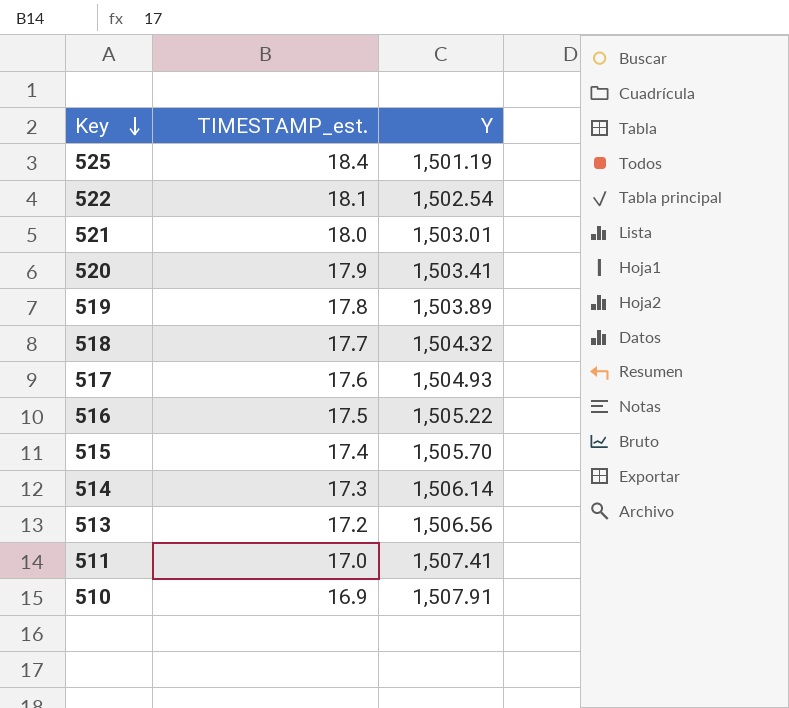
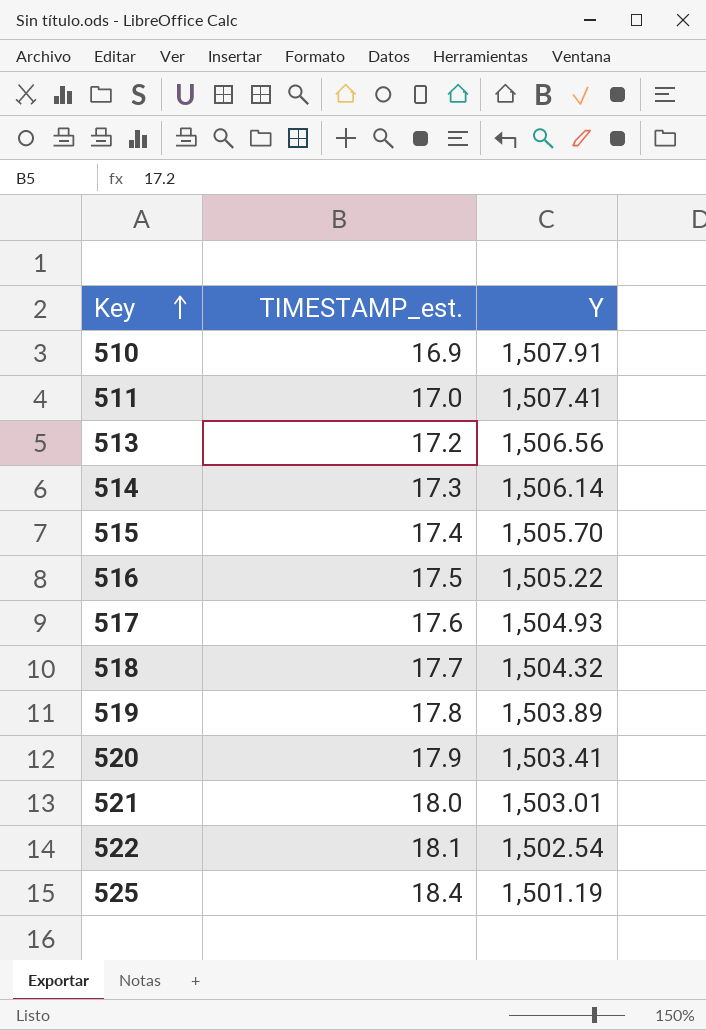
row order: Key descending -> Key ascending

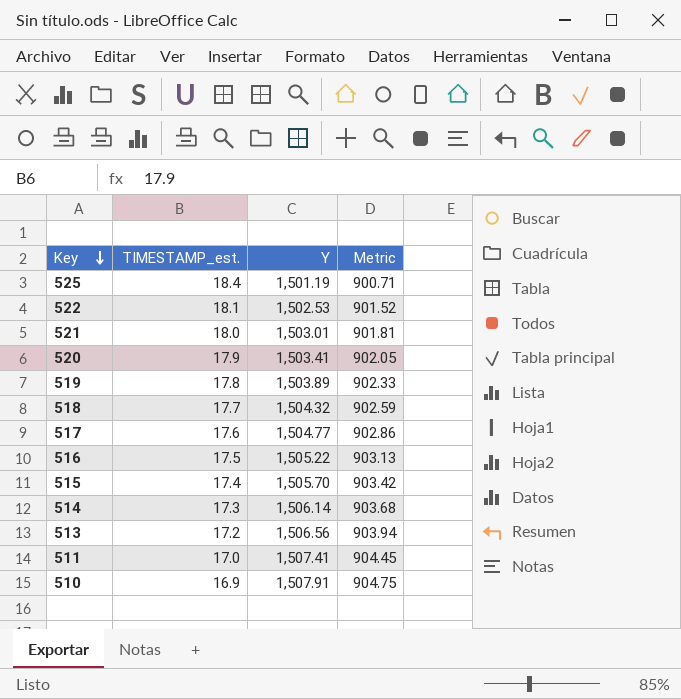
row order: Key ascending -> Key descending
column Metric | formula: none -> [Y] * 0.6
522 | Y: 1,502.54 -> 1,502.53
517 | Y: 1,504.93 -> 1,504.77

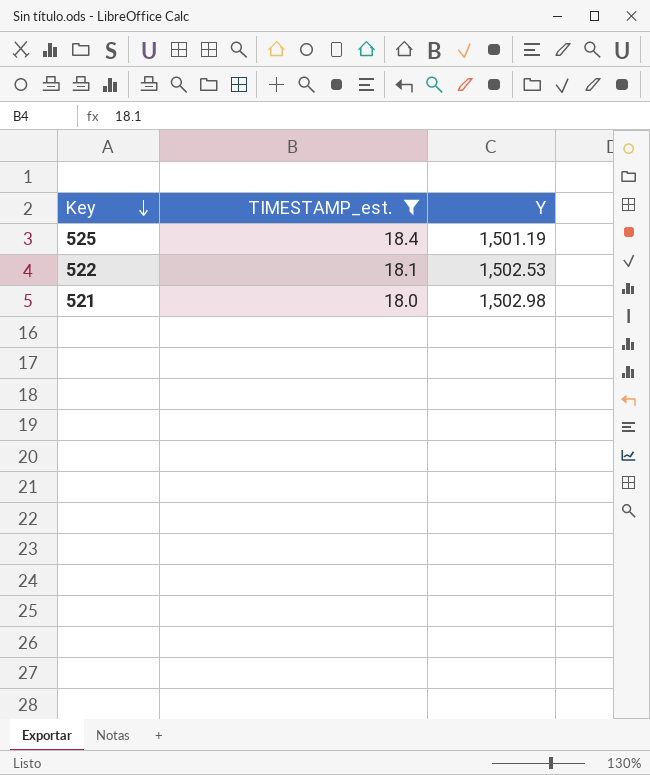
filter: none -> TIMESTAMP_est. >= 18.0
column Metric | formula: [Y] * 0.6 -> none
521 | Y: 1,503.01 -> 1,502.98

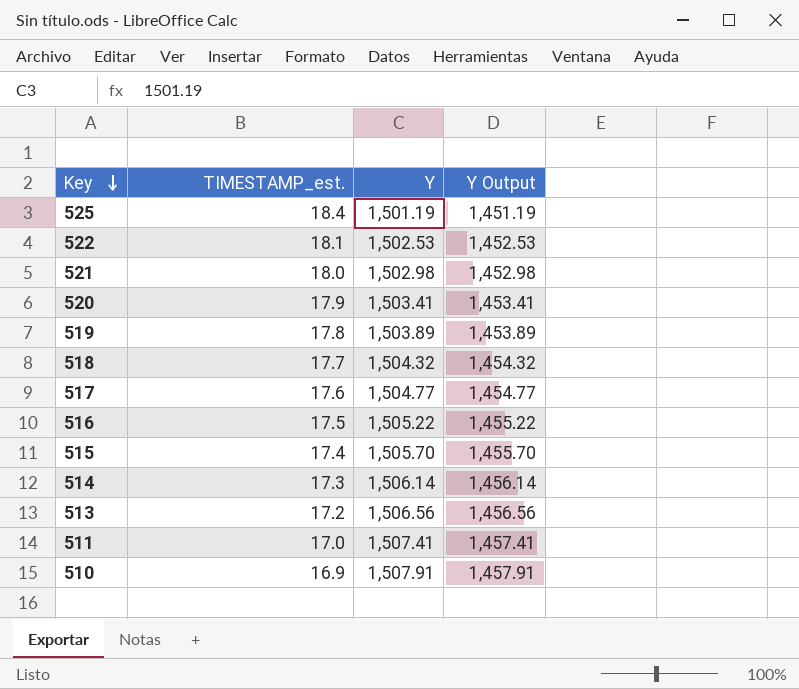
filter: TIMESTAMP_est. >= 18.0 -> none
column Y Output | formula: none -> [Y] - 50

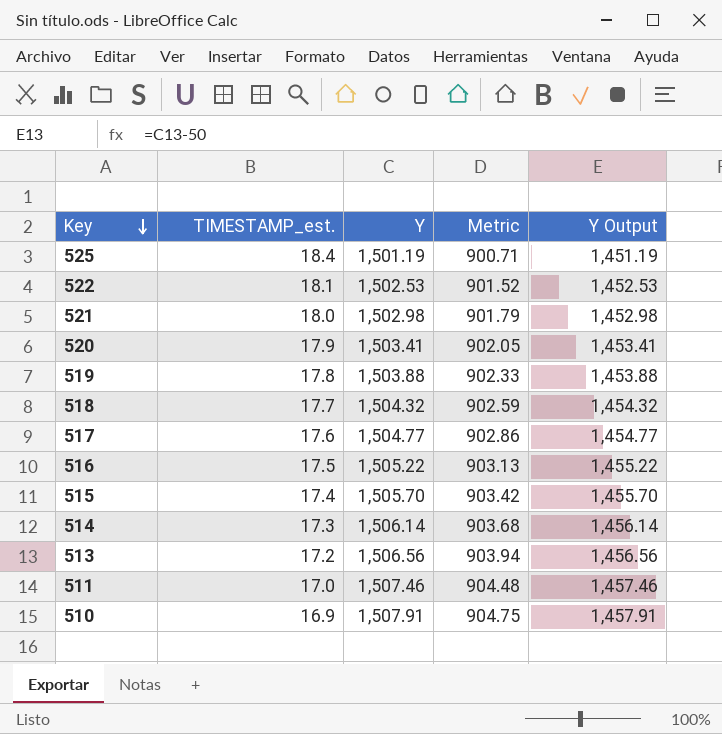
column Metric | formula: none -> [Y] * 0.6
519 | Y: 1,503.89 -> 1,503.88
519 | Y Output: 1,453.89 -> 1,453.88
511 | Y: 1,507.41 -> 1,507.46
511 | Y Output: 1,457.41 -> 1,457.46

